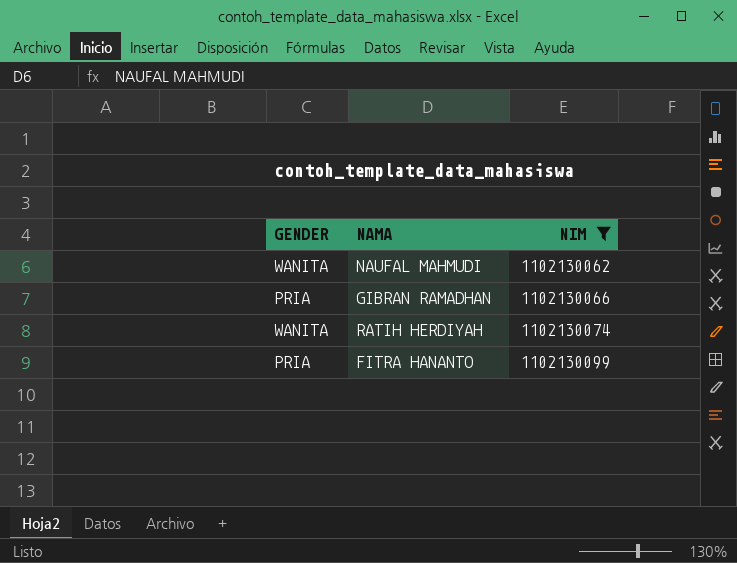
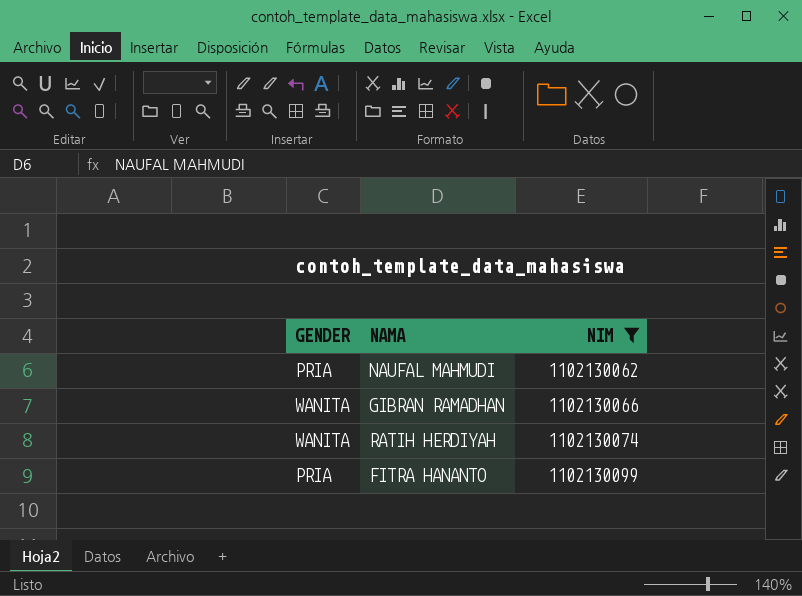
NAUFAL MAHMUDI | GENDER: WANITA -> PRIA
GIBRAN RAMADHAN | GENDER: PRIA -> WANITA

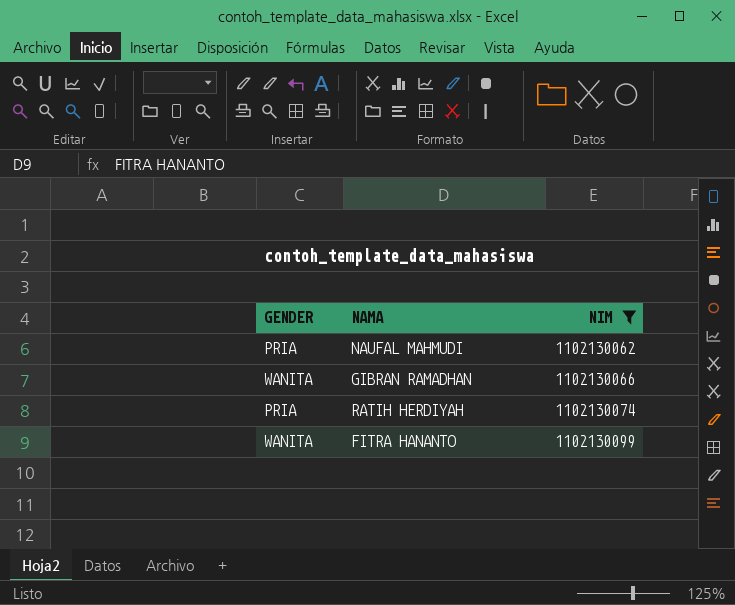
RATIH HERDIYAH | GENDER: WANITA -> PRIA
FITRA HANANTO | GENDER: PRIA -> WANITA

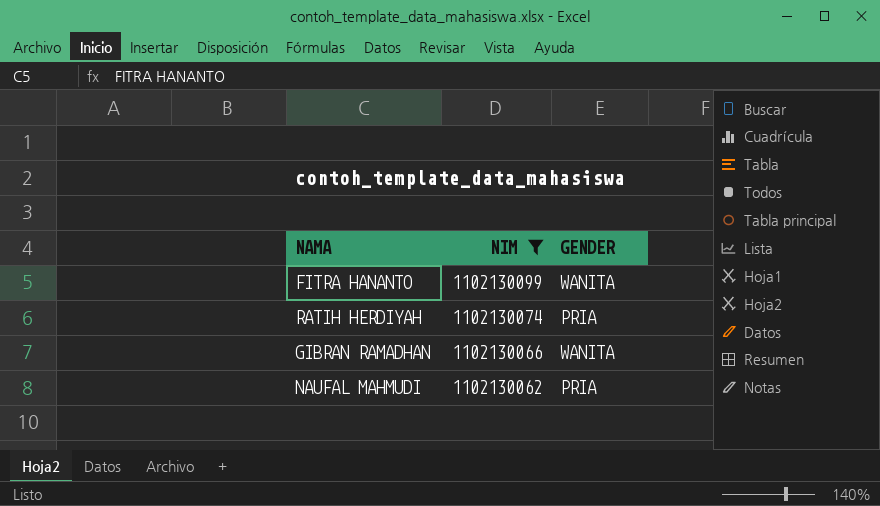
row order: NIM ascending -> NIM descending
column GENDER | position: 1 -> 3

